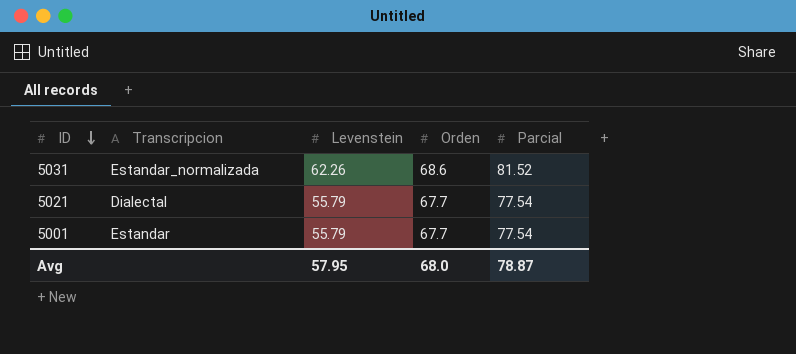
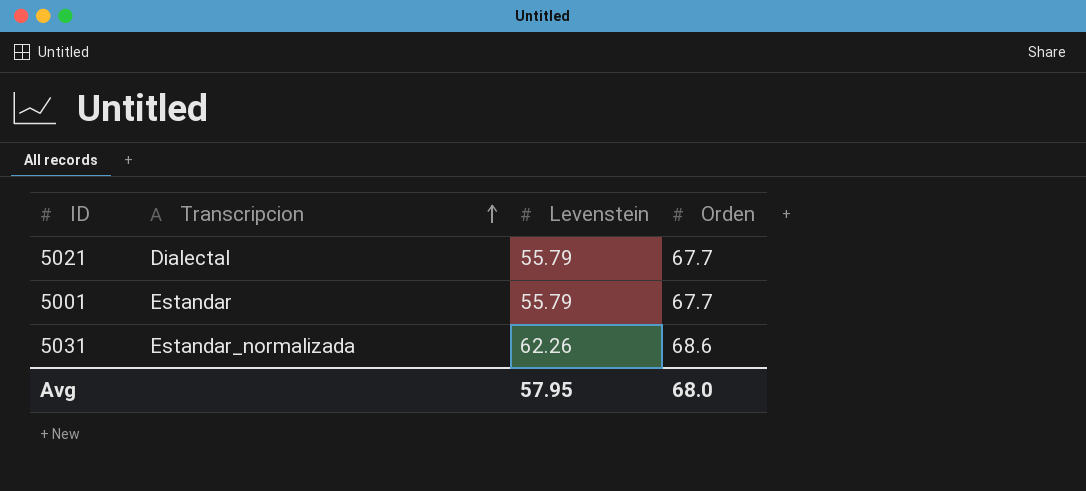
row order: ID descending -> Transcripcion ascending
column Parcial | position: 5 -> none

